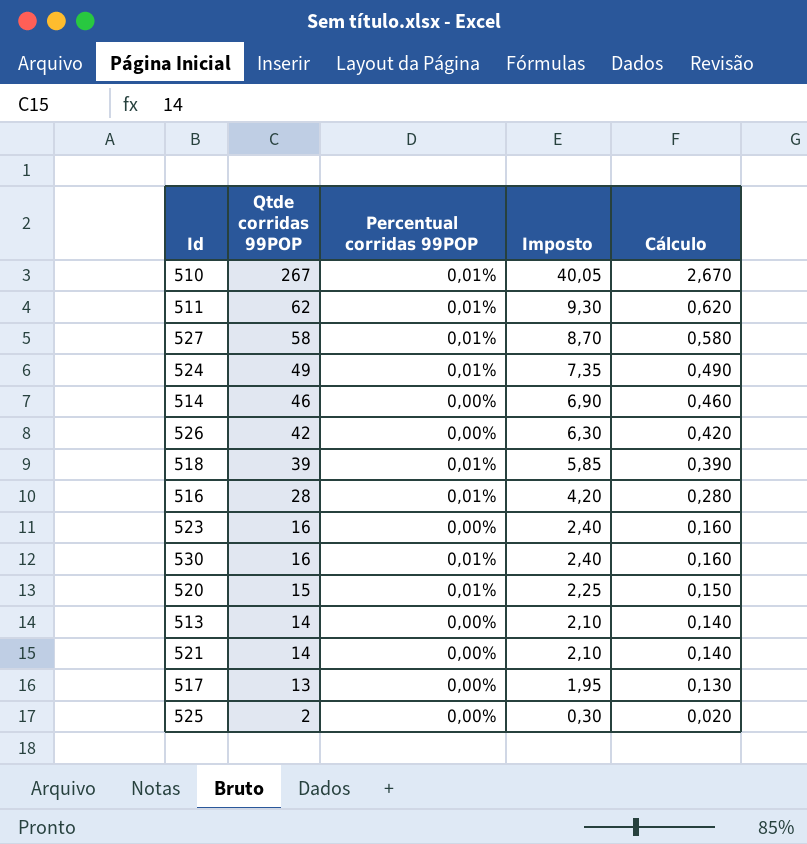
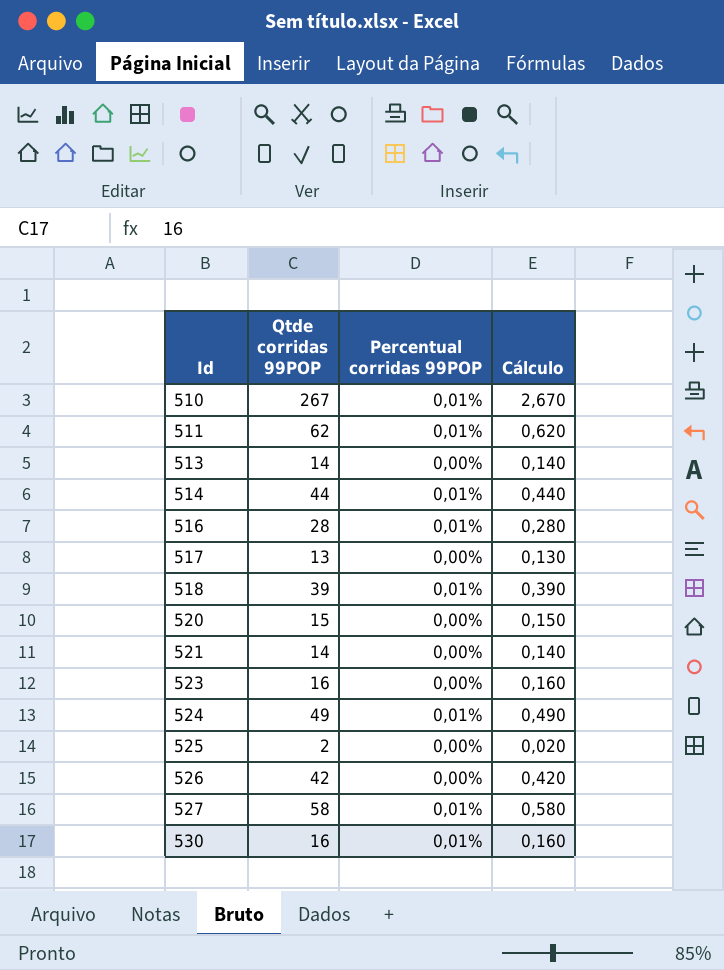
row order: Qtde corridas 99POP descending -> Id ascending
column Imposto | formula: [Qtde corridas 99POP] * 0,15 -> none
514 | Qtde corridas 99POP: 46 -> 44
514 | Percentual corridas 99POP: 0,00% -> 0,01%
514 | Cálculo: 0,460 -> 0,440
520 | Percentual corridas 99POP: 0,01% -> 0,00%

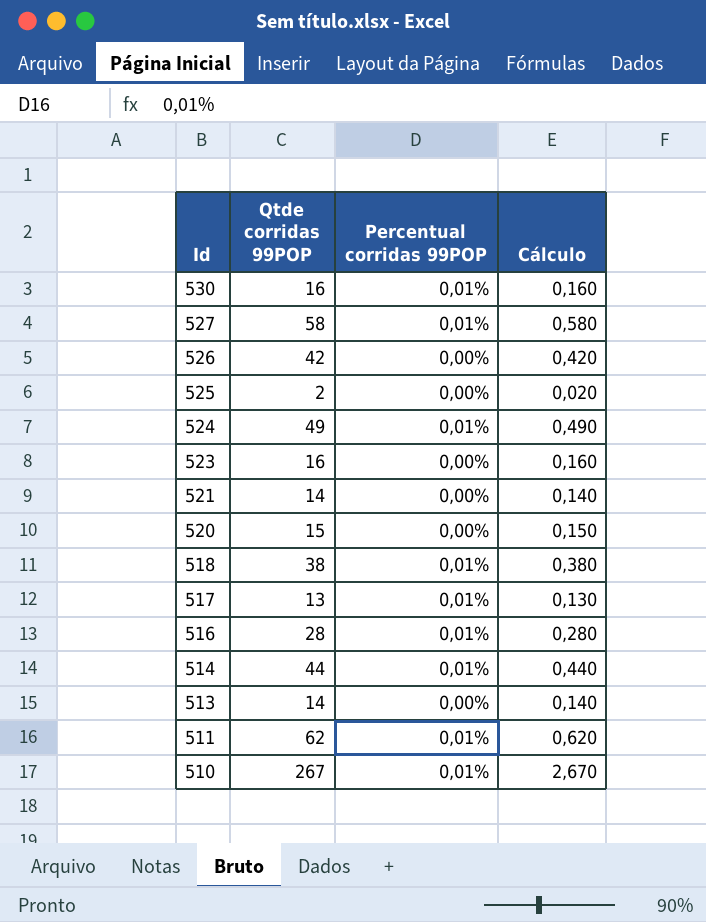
row order: Id ascending -> Id descending
518 | Qtde corridas 99POP: 39 -> 38
518 | Cálculo: 0,390 -> 0,380
517 | Percentual corridas 99POP: 0,00% -> 0,01%

